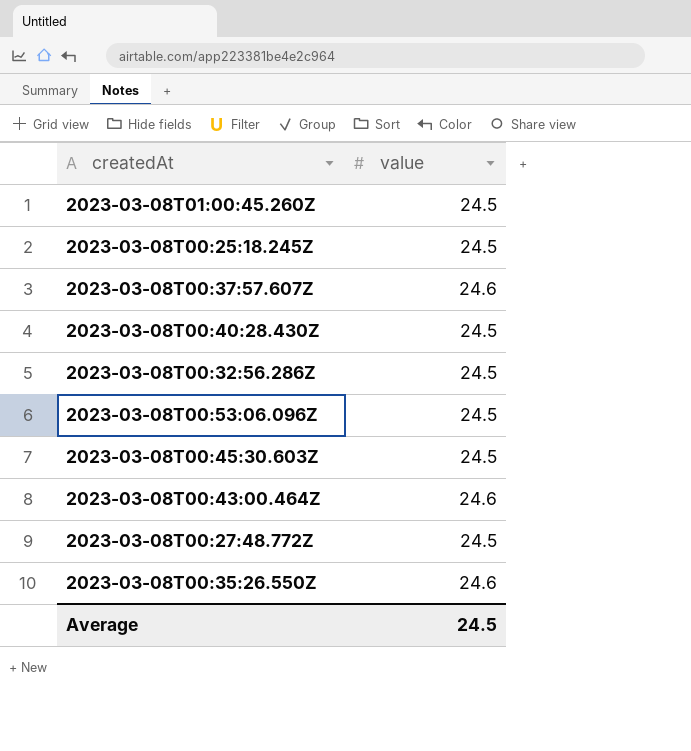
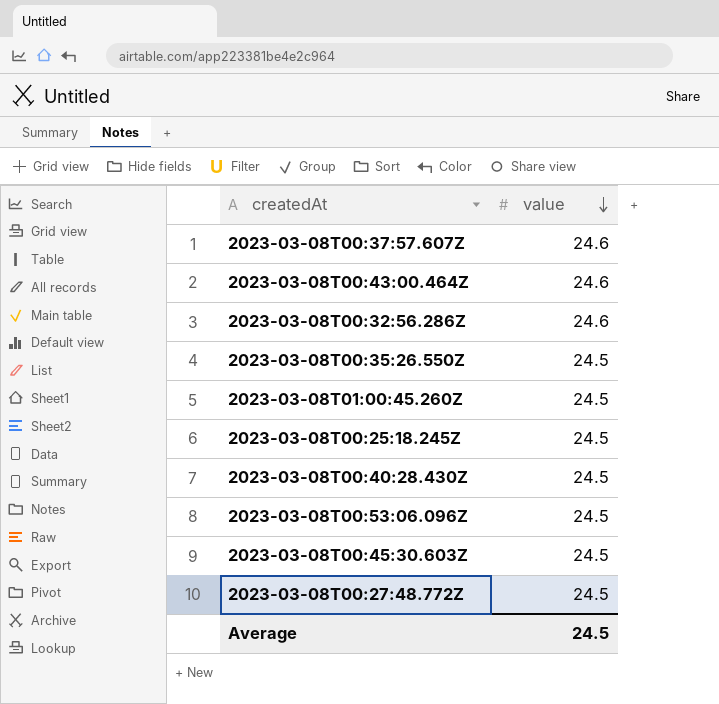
row order: none -> value descending
2023-03-08T00:32:56.286Z | value: 24.5 -> 24.6
2023-03-08T00:35:26.550Z | value: 24.6 -> 24.5

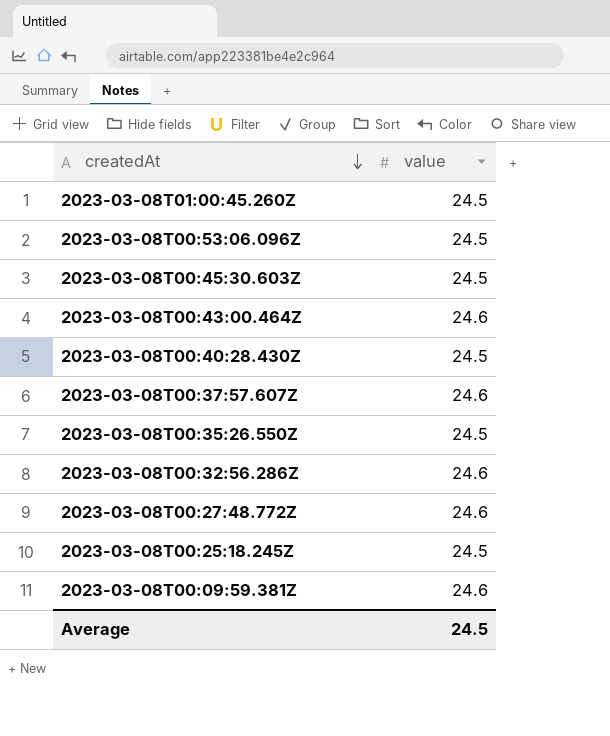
row order: value descending -> createdAt descending
2023-03-08T00:27:48.772Z | value: 24.5 -> 24.6
row 2023-03-08T00:09:59.381Z: none -> 24.6

